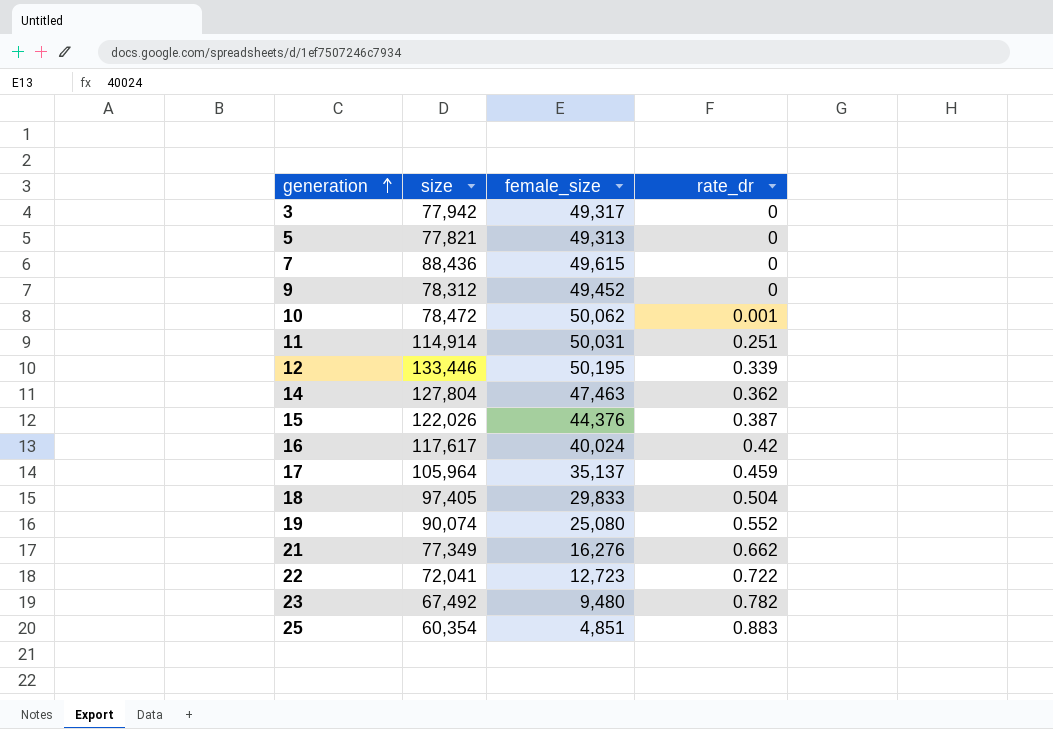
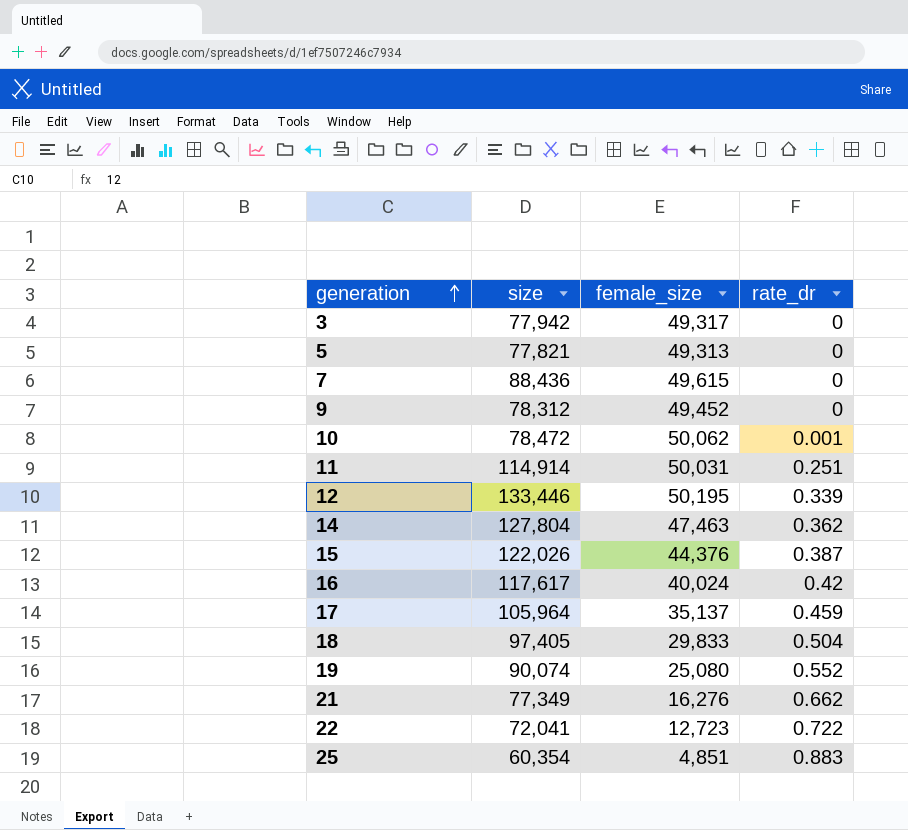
row 23: 67,492 | 9,480 | 0.782 -> none

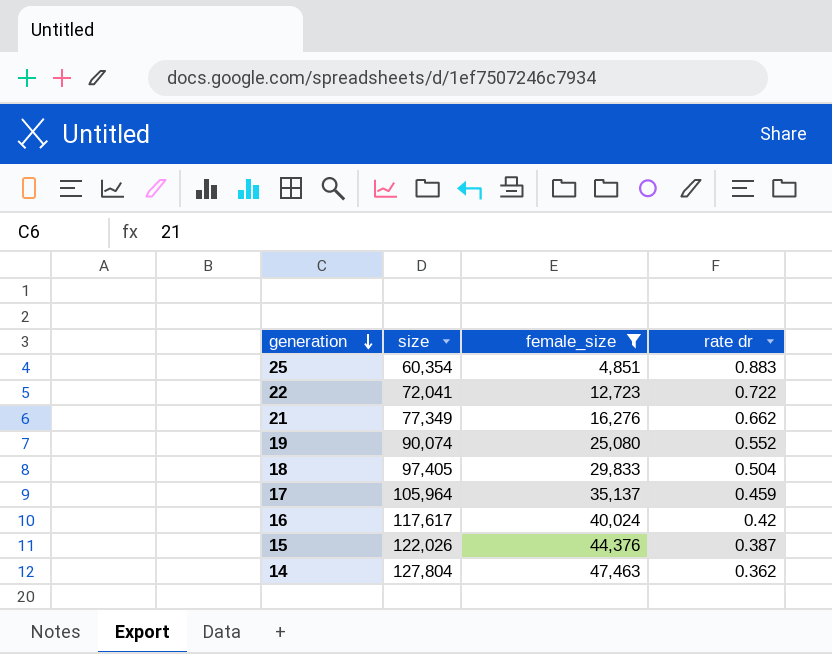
filter: none -> female_size <= 47,463
row order: generation ascending -> generation descending
column name: rate_dr -> rate dr

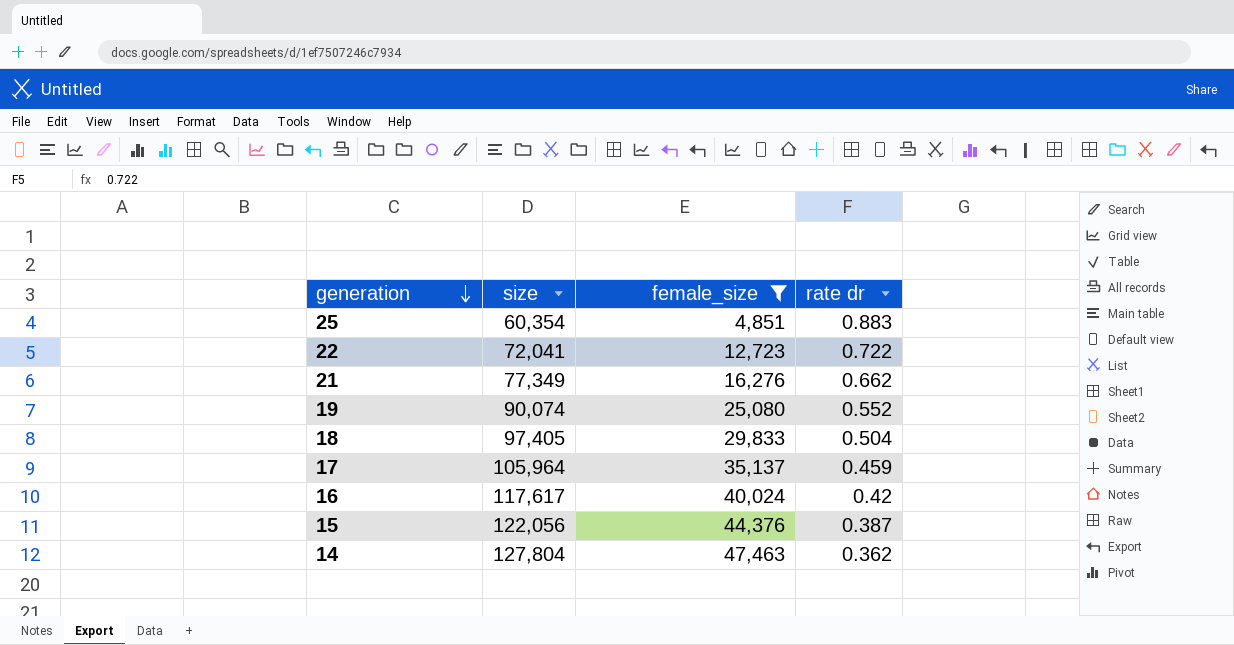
15 | size: 122,026 -> 122,056

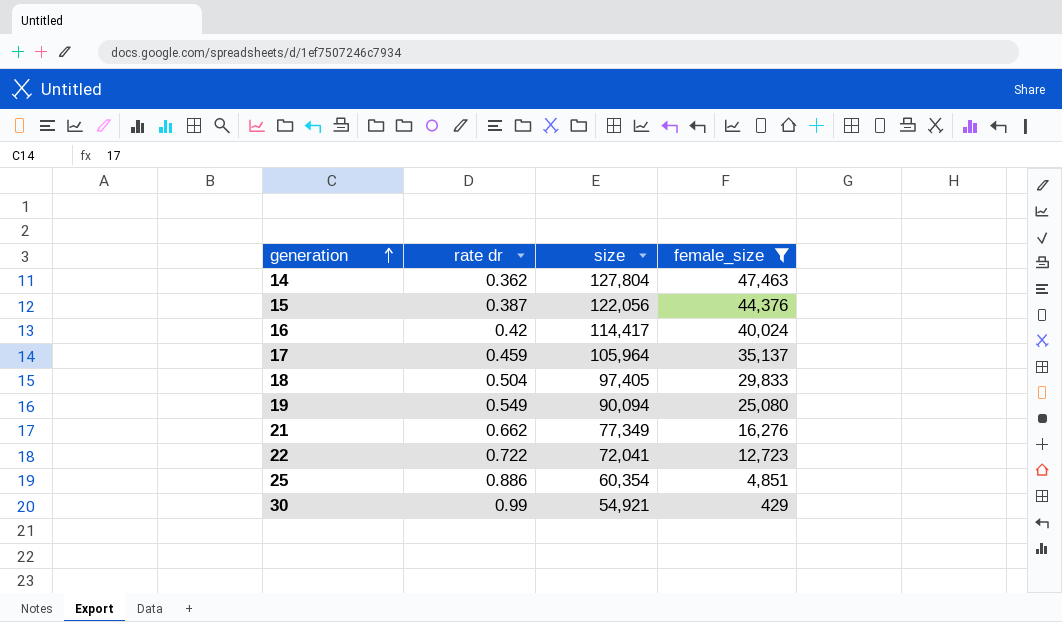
row order: generation descending -> generation ascending
column rate dr | position: 4 -> 2
16 | size: 117,617 -> 114,417
19 | rate dr: 0.552 -> 0.549
19 | size: 90,074 -> 90,094
25 | rate dr: 0.883 -> 0.886
row 30: none -> 0.99 | 54,921 | 429

